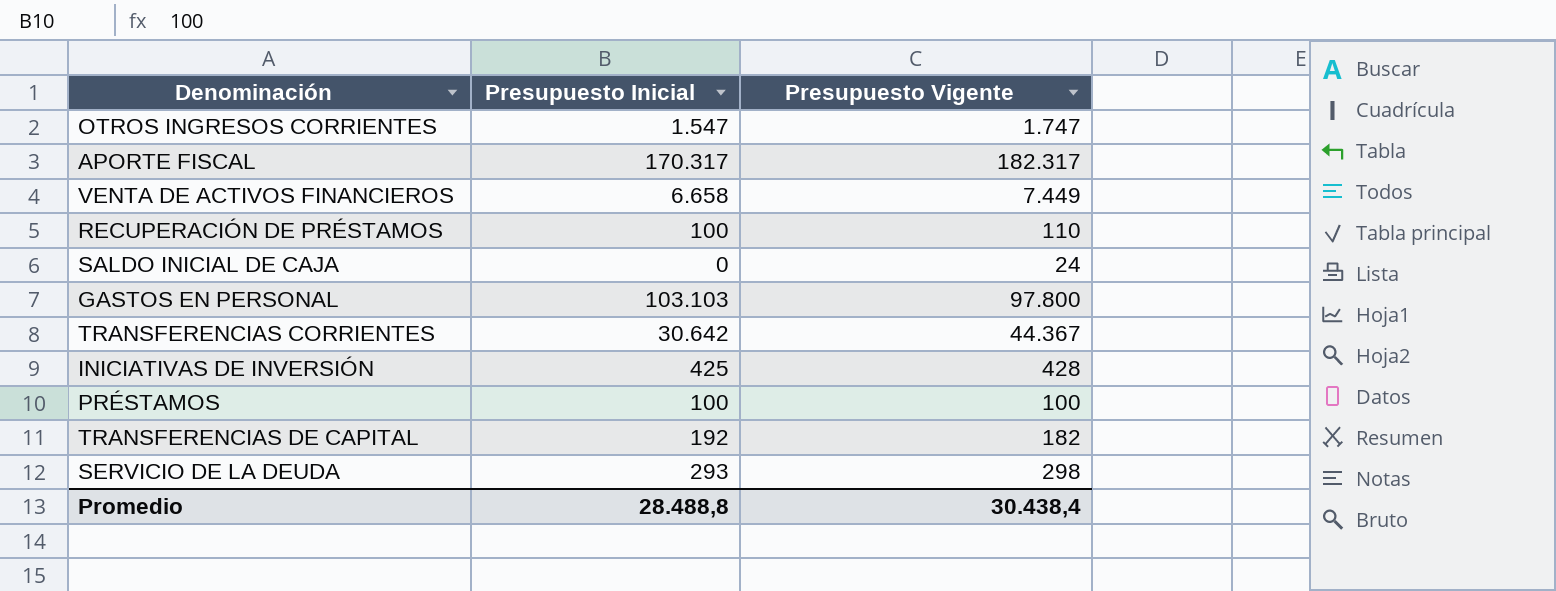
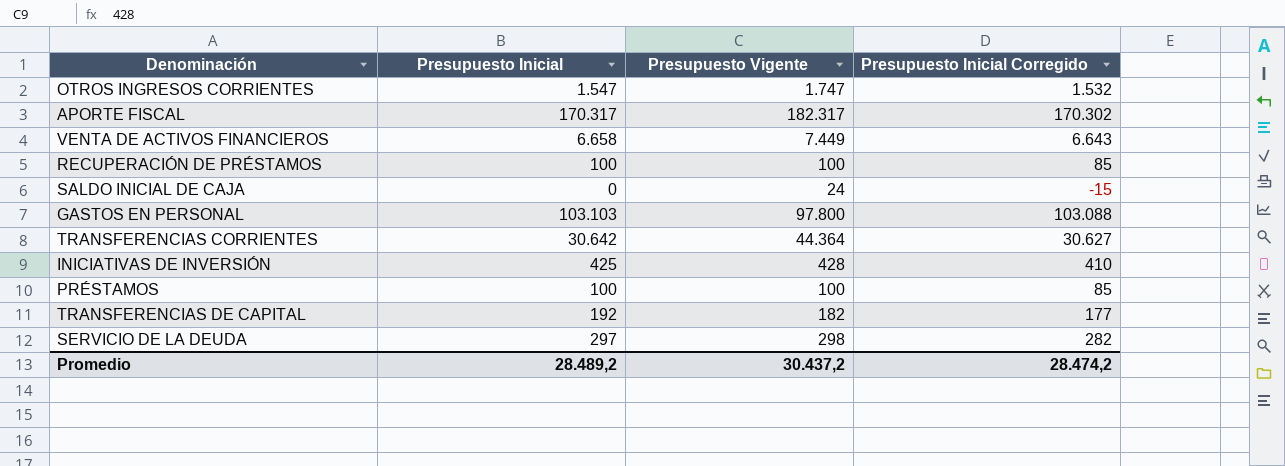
column Presupuesto Inicial Corregido | formula: none -> [Presupuesto Inicial] - 15
RECUPERACIÓN DE PRÉSTAMOS | Presupuesto Vigente: 110 -> 100
TRANSFERENCIAS CORRIENTES | Presupuesto Vigente: 44.367 -> 44.364
SERVICIO DE LA DEUDA | Presupuesto Inicial: 293 -> 297
Promedio | Presupuesto Inicial: 28.488,8 -> 28.489,2
Promedio | Presupuesto Vigente: 30.438,4 -> 30.437,2

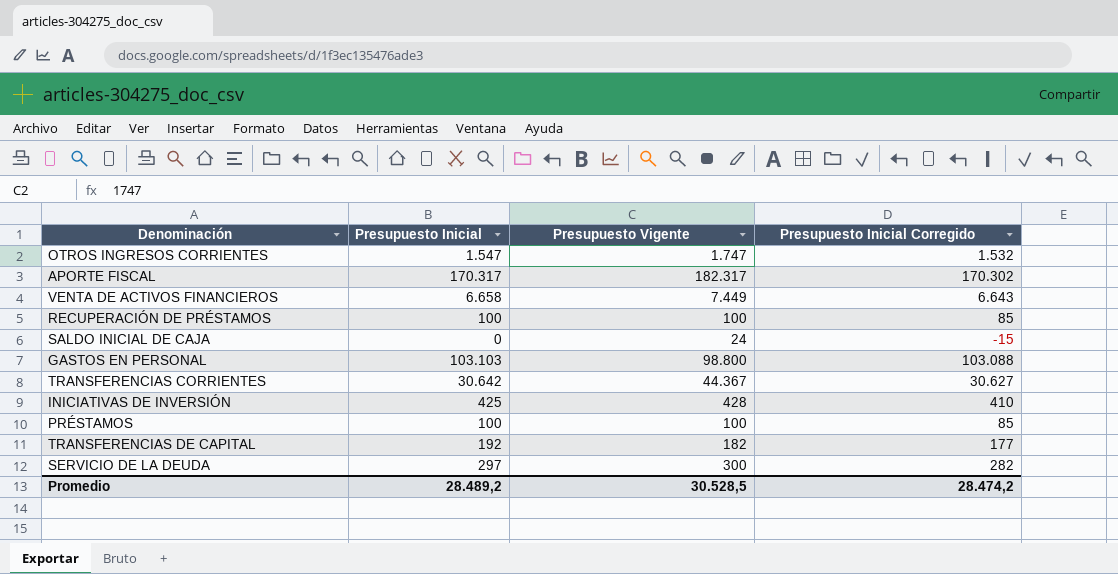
GASTOS EN PERSONAL | Presupuesto Vigente: 97.800 -> 98.800
TRANSFERENCIAS CORRIENTES | Presupuesto Vigente: 44.364 -> 44.367
SERVICIO DE LA DEUDA | Presupuesto Vigente: 298 -> 300
Promedio | Presupuesto Vigente: 30.437,2 -> 30.528,5

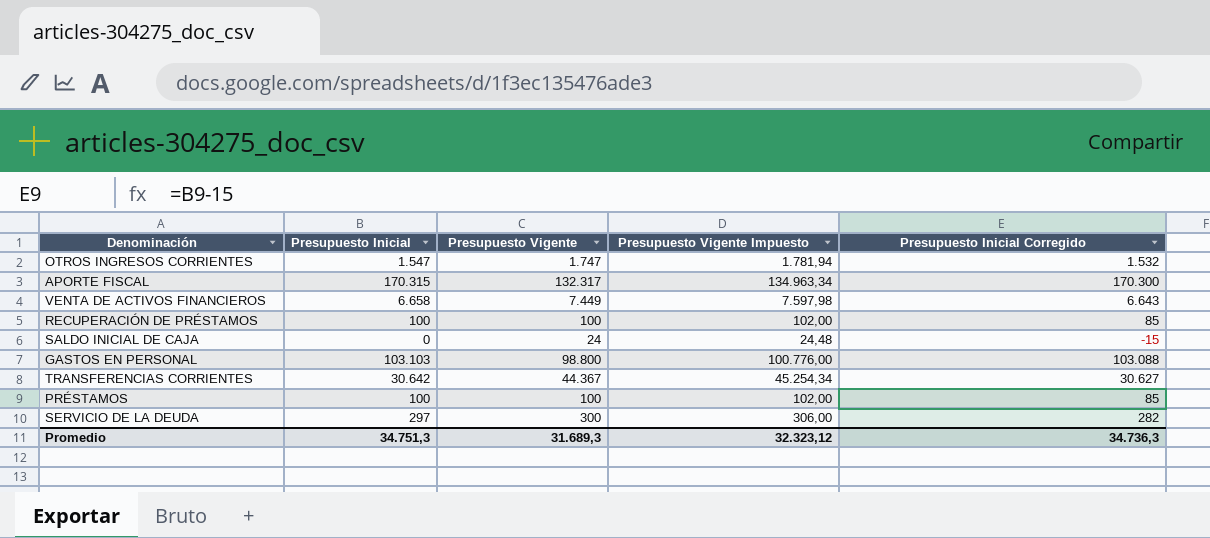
column Presupuesto Vigente Impuesto | formula: none -> [Presupuesto Vigente] * 1,02
row INICIATIVAS DE INVERSIÓN: 425 | 428 | 410 -> none
row TRANSFERENCIAS DE CAPITAL: 192 | 182 | 177 -> none
APORTE FISCAL | Presupuesto Inicial: 170.317 -> 170.315
APORTE FISCAL | Presupuesto Vigente: 182.317 -> 132.317
APORTE FISCAL | Presupuesto Inicial Corregido: 170.302 -> 170.300
Promedio | Presupuesto Inicial: 28.489,2 -> 34.751,3
Promedio | Presupuesto Vigente: 30.528,5 -> 31.689,3
Promedio | Presupuesto Inicial Corregido: 28.474,2 -> 34.736,3

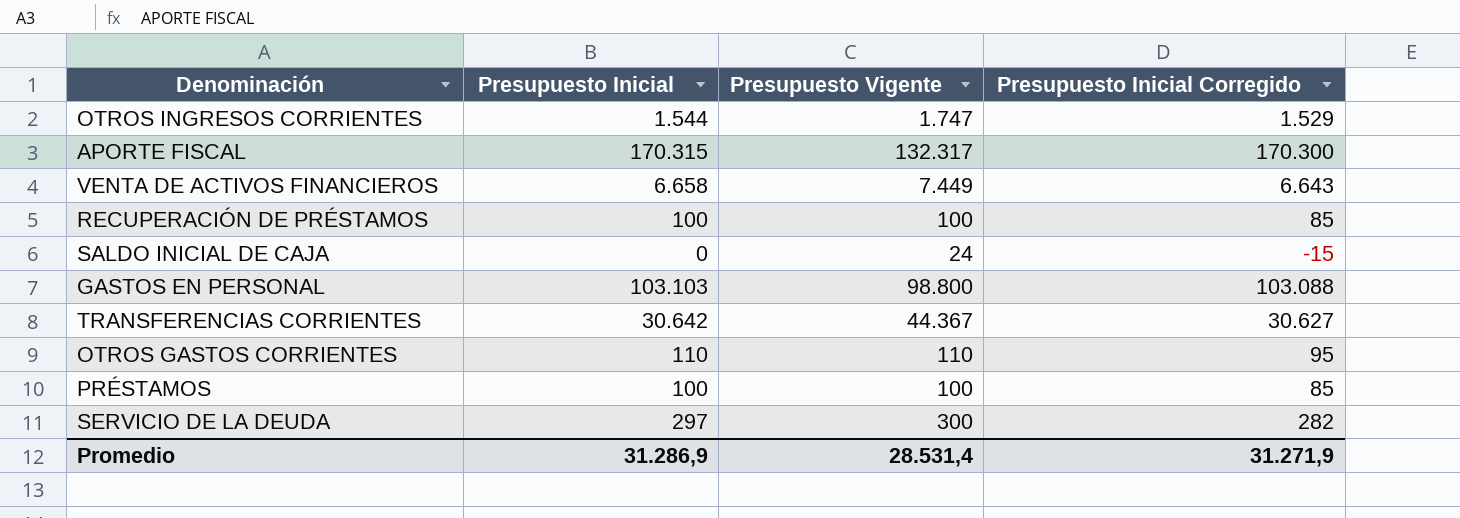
column Presupuesto Vigente Impuesto | formula: [Presupuesto Vigente] * 1,02 -> none
OTROS INGRESOS CORRIENTES | Presupuesto Inicial: 1.547 -> 1.544
OTROS INGRESOS CORRIENTES | Presupuesto Inicial Corregido: 1.532 -> 1.529
row OTROS GASTOS CORRIENTES: none -> 110 | 110 | 95
Promedio | Presupuesto Inicial: 34.751,3 -> 31.286,9
Promedio | Presupuesto Vigente: 31.689,3 -> 28.531,4
Promedio | Presupuesto Inicial Corregido: 34.736,3 -> 31.271,9

